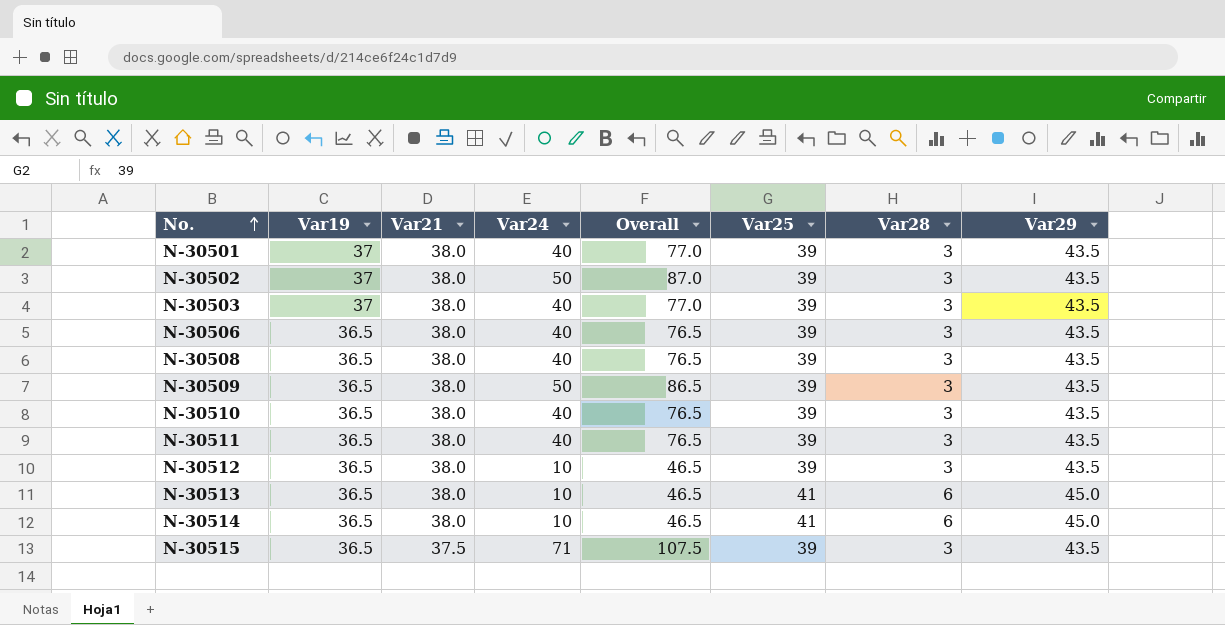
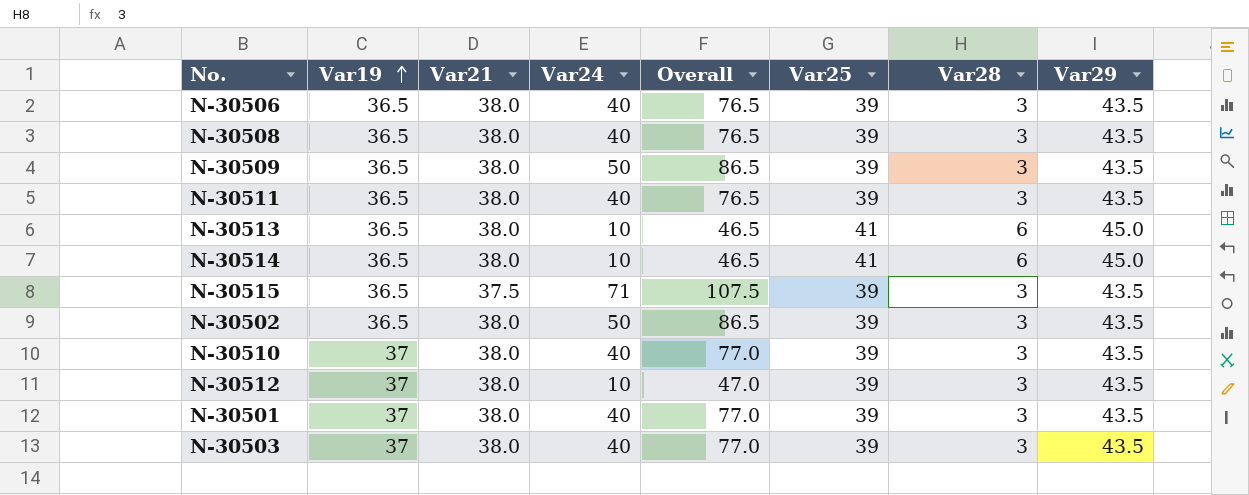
row order: No. ascending -> Var19 ascending
N-30502 | Var19: 37 -> 36.5
N-30502 | Overall: 87.0 -> 86.5
N-30510 | Var19: 36.5 -> 37
N-30510 | Overall: 76.5 -> 77.0
N-30512 | Var19: 36.5 -> 37
N-30512 | Overall: 46.5 -> 47.0

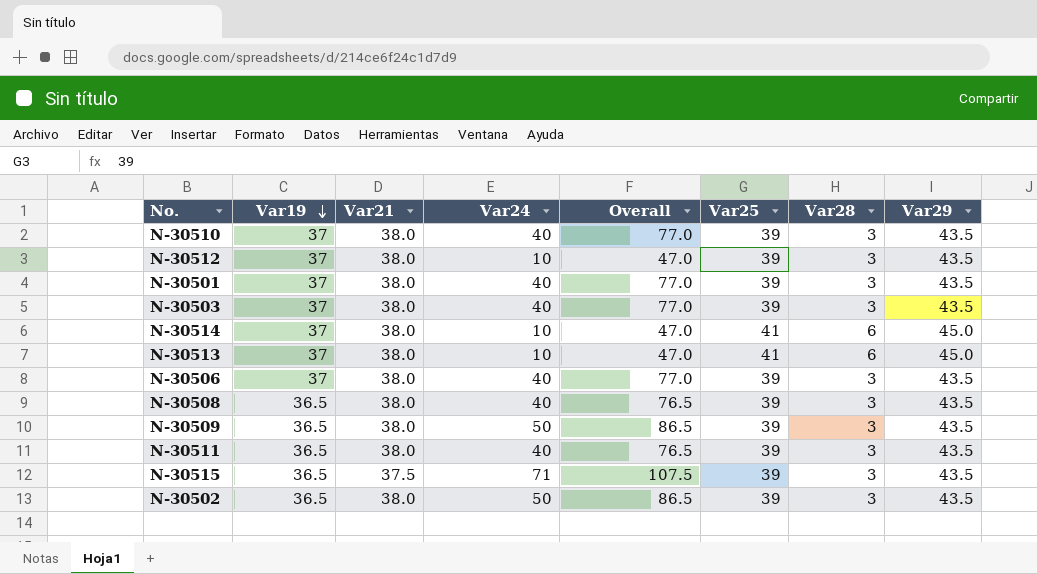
row order: Var19 ascending -> Var19 descending
N-30514 | Var19: 36.5 -> 37
N-30514 | Overall: 46.5 -> 47.0
N-30513 | Var19: 36.5 -> 37
N-30513 | Overall: 46.5 -> 47.0
N-30506 | Var19: 36.5 -> 37
N-30506 | Overall: 76.5 -> 77.0

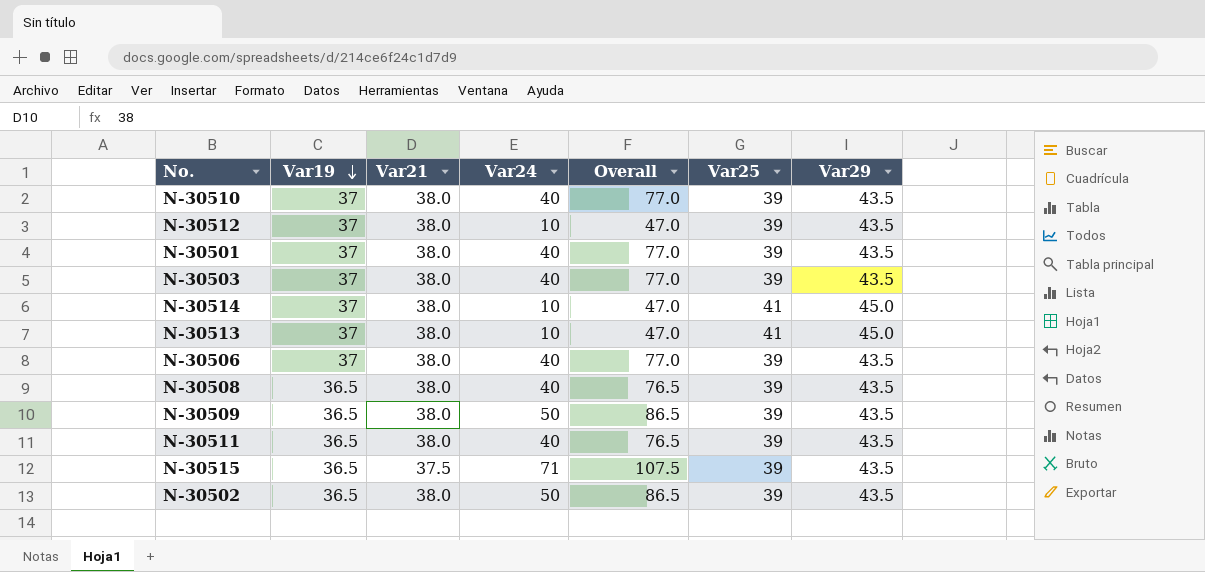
column Var28 | position: 7 -> none

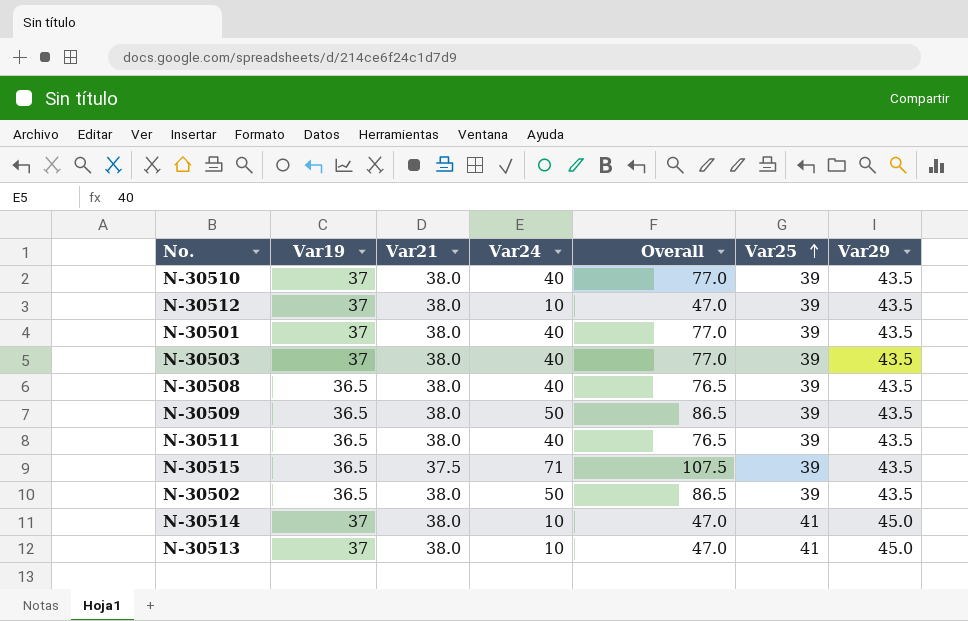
row order: Var19 descending -> Var25 ascending
row N-30506: 37 | 38.0 | 40 | 77.0 | 39 | 43.5 -> none

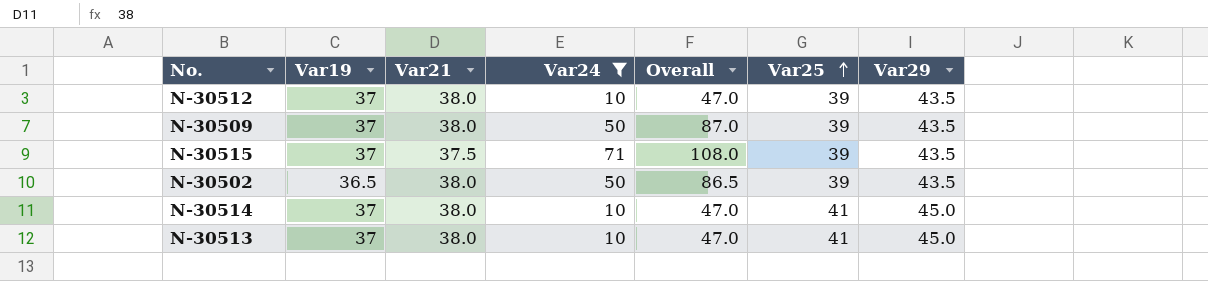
filter: none -> Var24 != 40
N-30509 | Var19: 36.5 -> 37
N-30509 | Overall: 86.5 -> 87.0
N-30515 | Var19: 36.5 -> 37
N-30515 | Overall: 107.5 -> 108.0

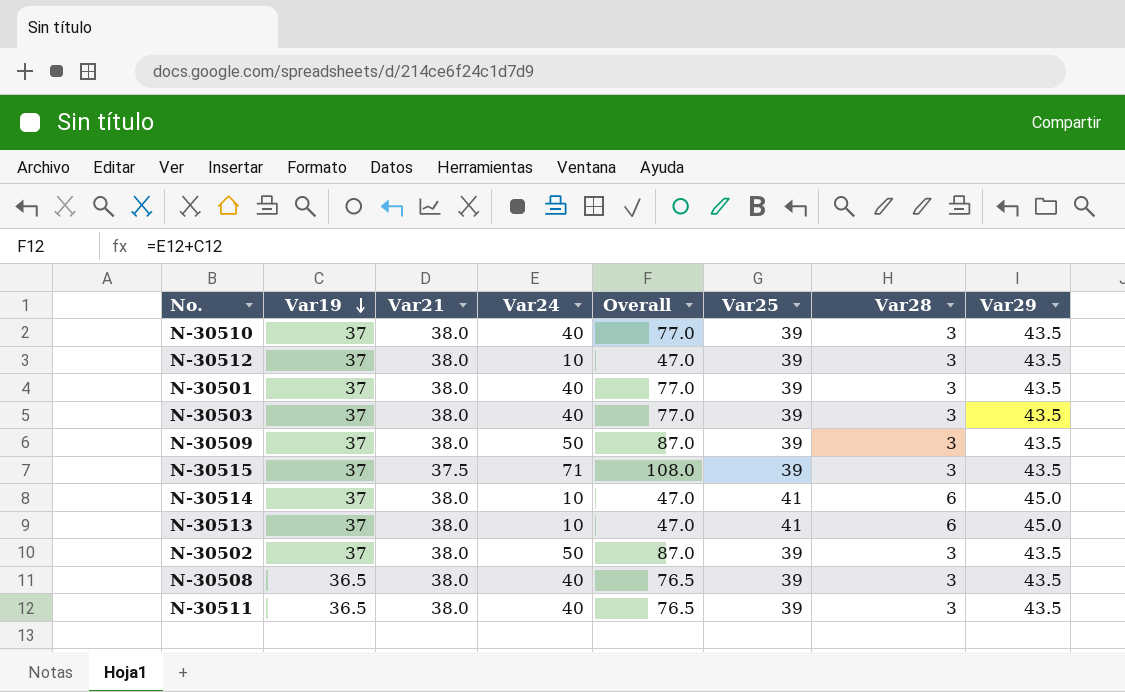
filter: Var24 != 40 -> none
row order: Var25 ascending -> Var19 descending
column Var28 | position: none -> 7
N-30502 | Var19: 36.5 -> 37
N-30502 | Overall: 86.5 -> 87.0

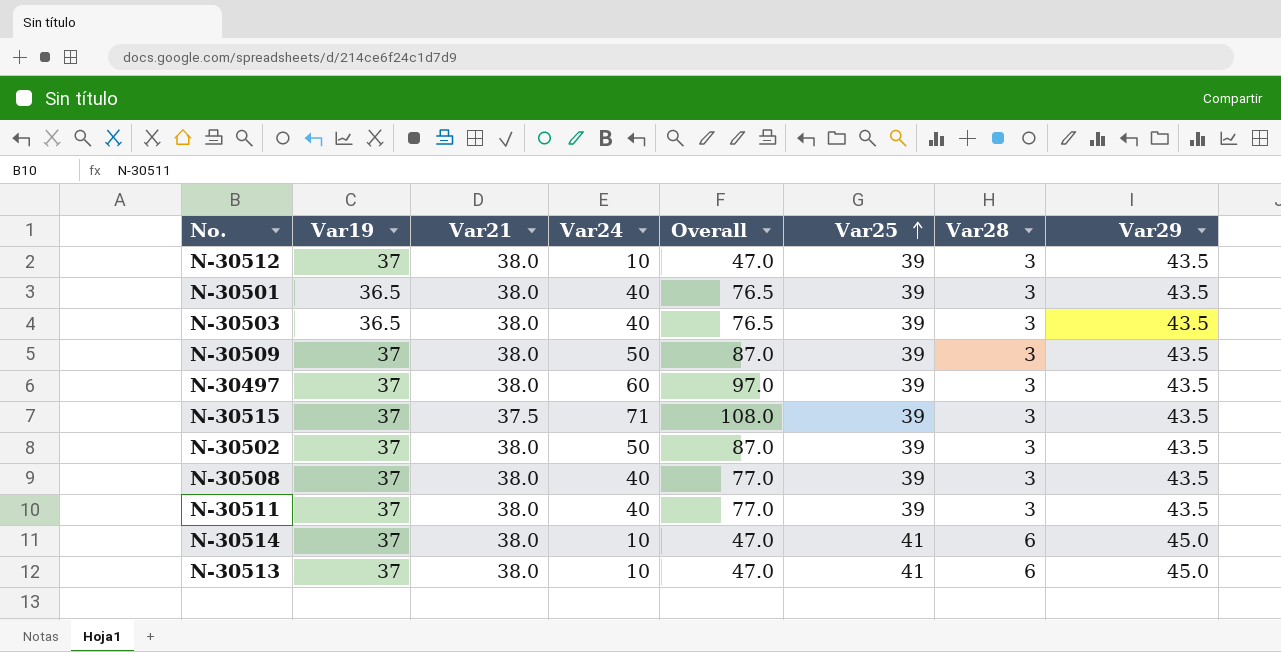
row order: Var19 descending -> Var25 ascending
row N-30510: 37 | 38.0 | 40 | 77.0 | 39 | 3 | 43.5 -> none
N-30501 | Var19: 37 -> 36.5
N-30501 | Overall: 77.0 -> 76.5
N-30503 | Var19: 37 -> 36.5
N-30503 | Overall: 77.0 -> 76.5
row N-30497: none -> 37 | 38.0 | 60 | 97.0 | 39 | 3 | 43.5
N-30508 | Var19: 36.5 -> 37
N-30508 | Overall: 76.5 -> 77.0
N-30511 | Var19: 36.5 -> 37
N-30511 | Overall: 76.5 -> 77.0

